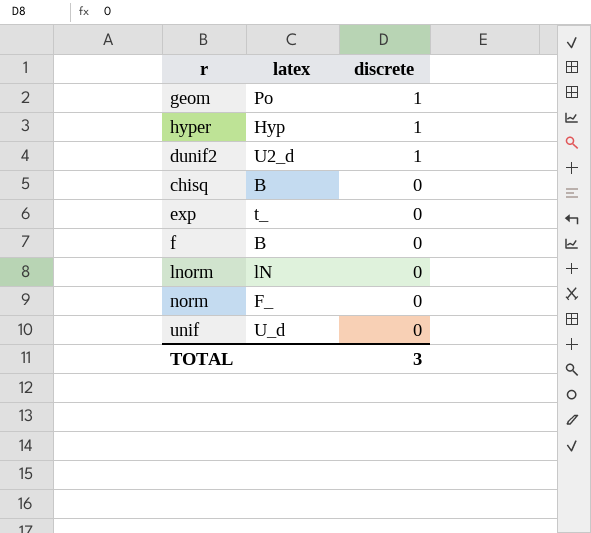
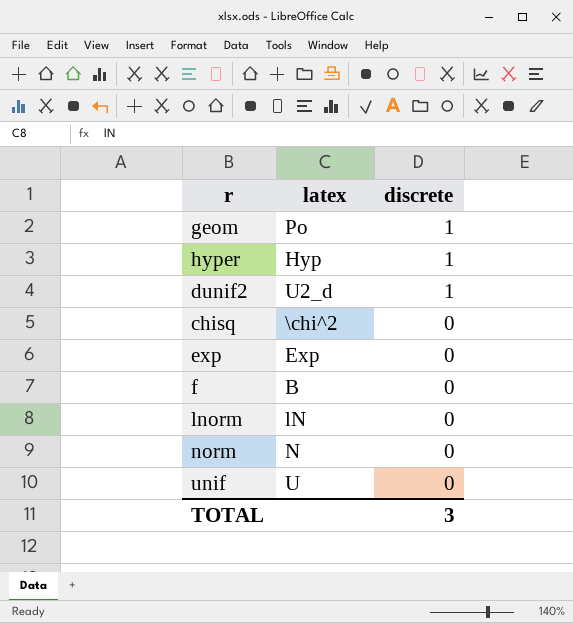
chisq | latex: B -> \chi^2
exp | latex: t_ -> Exp
norm | latex: F_ -> N
unif | latex: U_d -> U

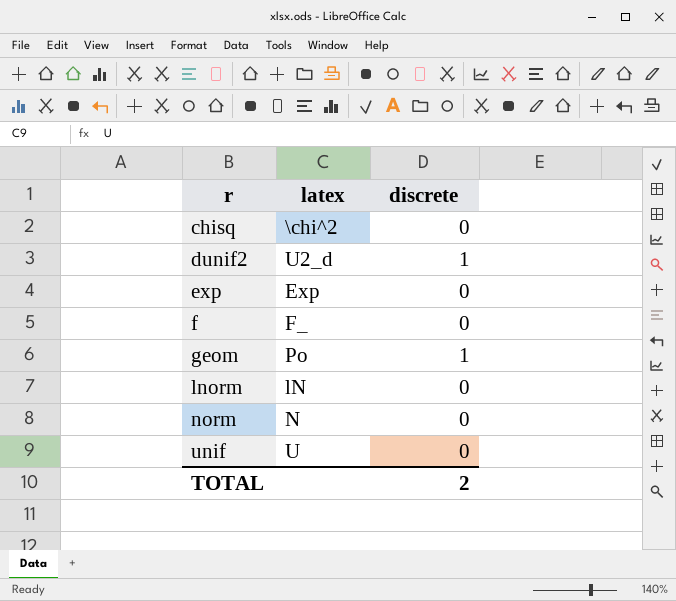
row order: discrete descending -> r ascending
row hyper: Hyp | 1 -> none
f | latex: B -> F_
TOTAL | discrete: 3 -> 2

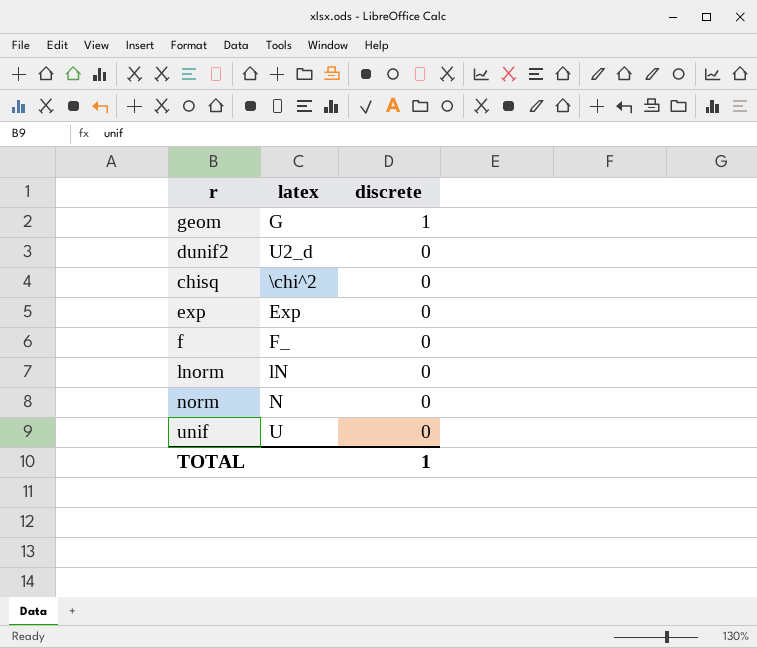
row order: r ascending -> discrete descending
geom | latex: Po -> G
dunif2 | discrete: 1 -> 0
TOTAL | discrete: 2 -> 1

